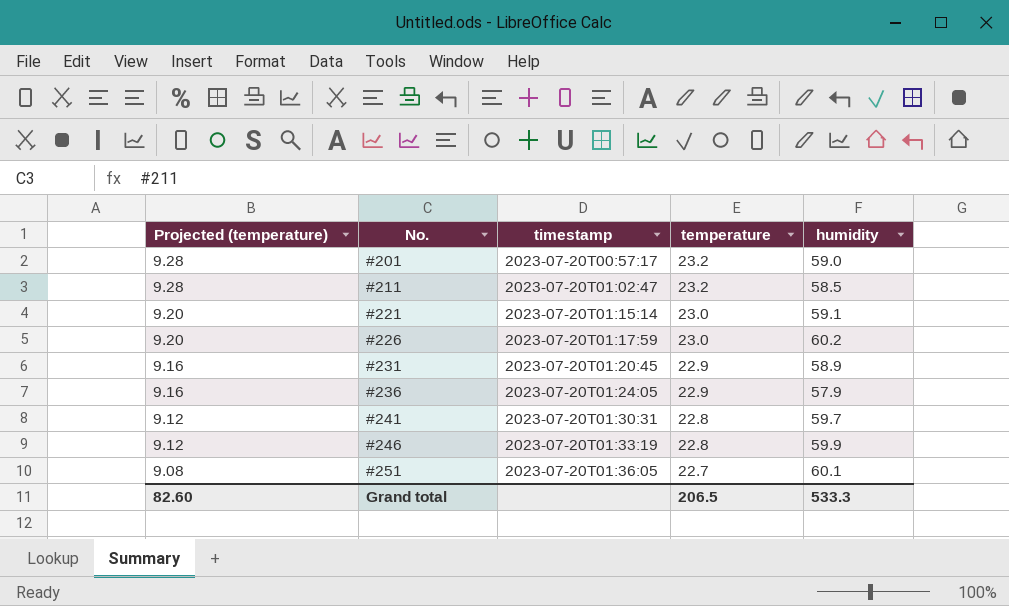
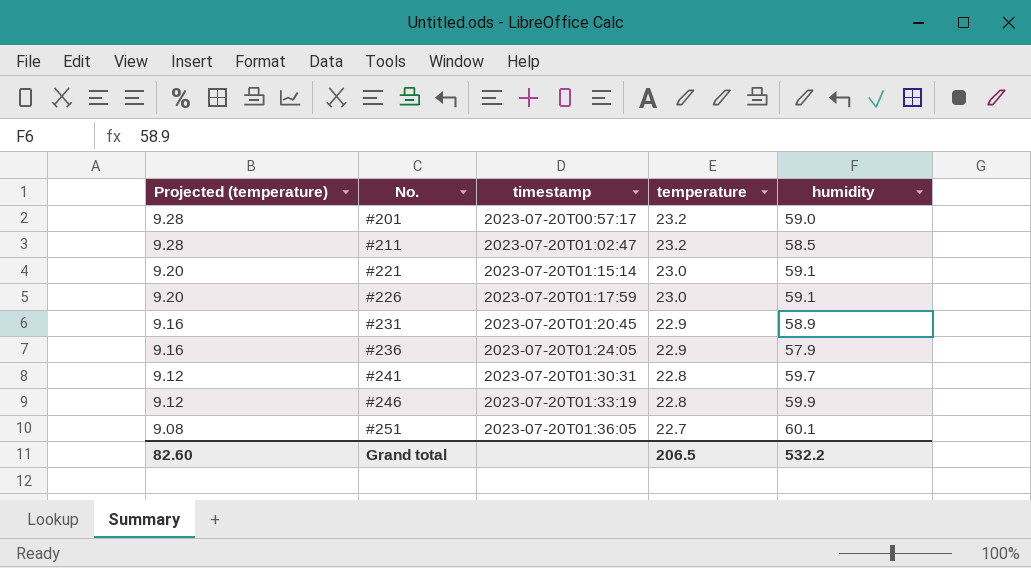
#226 | humidity: 60.2 -> 59.1
Grand total | humidity: 533.3 -> 532.2

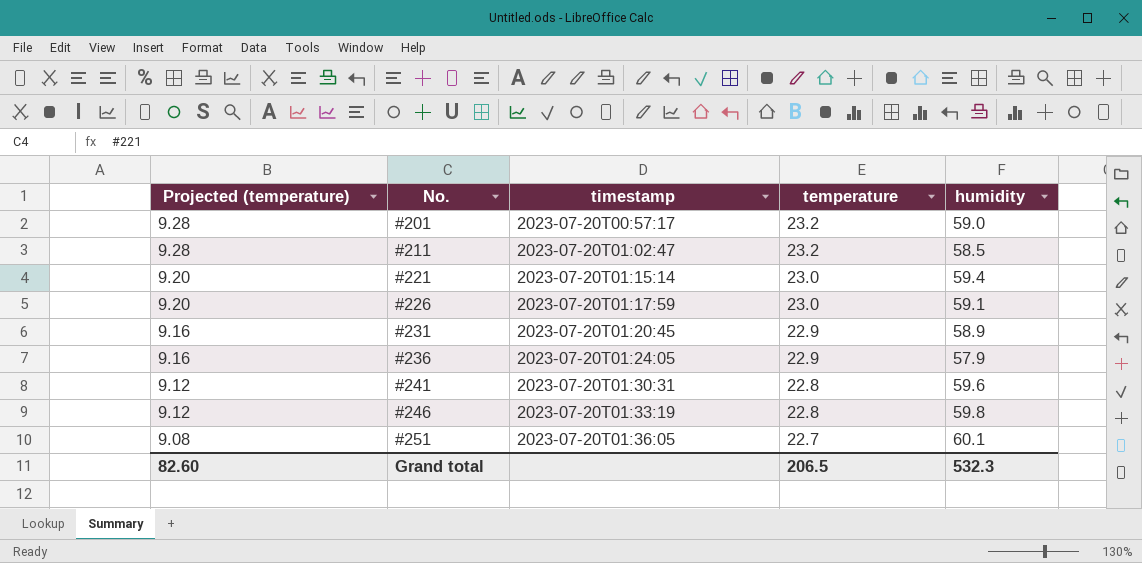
#221 | humidity: 59.1 -> 59.4
#241 | humidity: 59.7 -> 59.6
#246 | humidity: 59.9 -> 59.8
Grand total | humidity: 532.2 -> 532.3

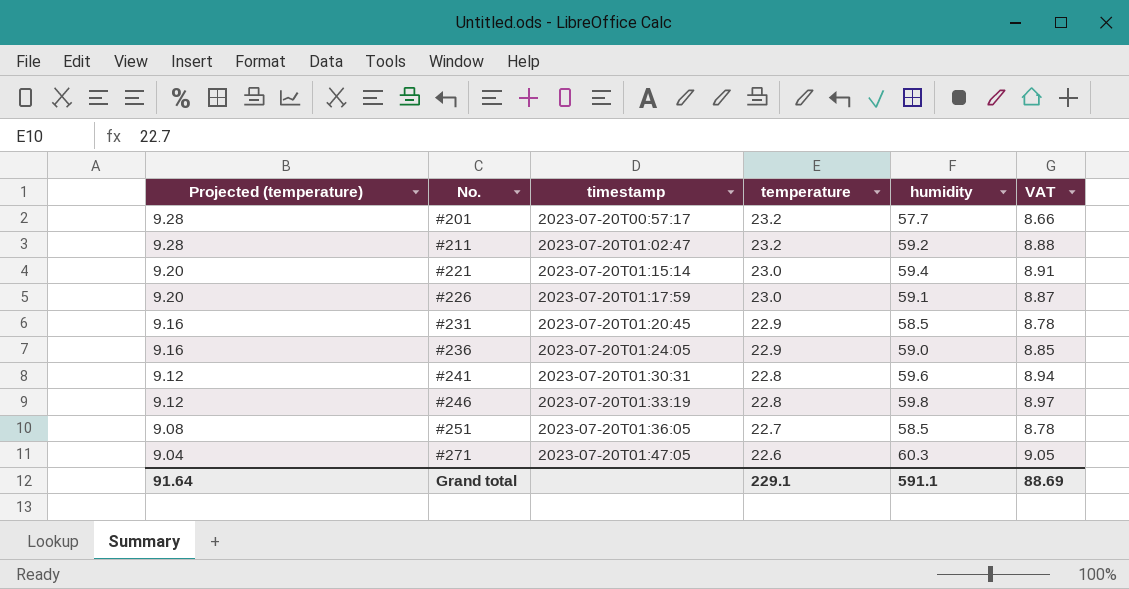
column VAT | formula: none -> [humidity] * 0.15
#201 | humidity: 59.0 -> 57.7
#211 | humidity: 58.5 -> 59.2
#231 | humidity: 58.9 -> 58.5
#236 | humidity: 57.9 -> 59.0
#251 | humidity: 60.1 -> 58.5
row #271: none -> 9.04 | 2023-07-20T01:47:05 | 22.6 | 60.3 | 9.05
Grand total | Projected (temperature): 82.60 -> 91.64
Grand total | temperature: 206.5 -> 229.1
Grand total | humidity: 532.3 -> 591.1

